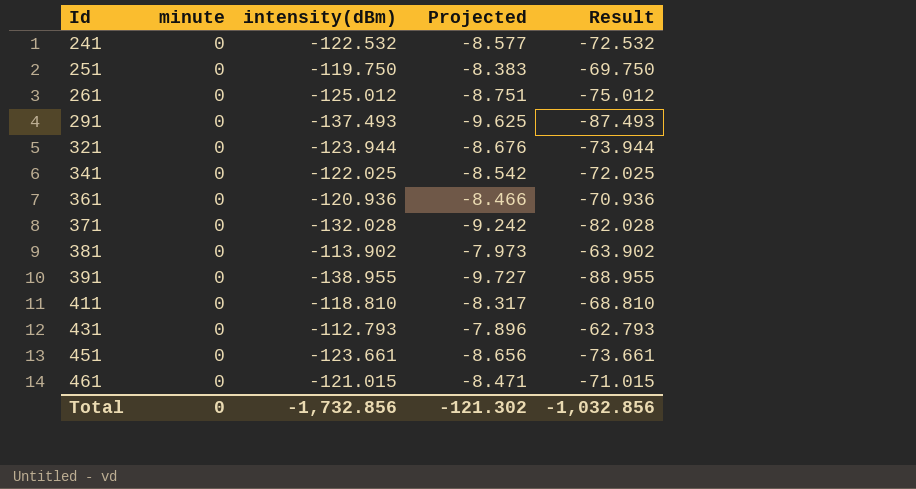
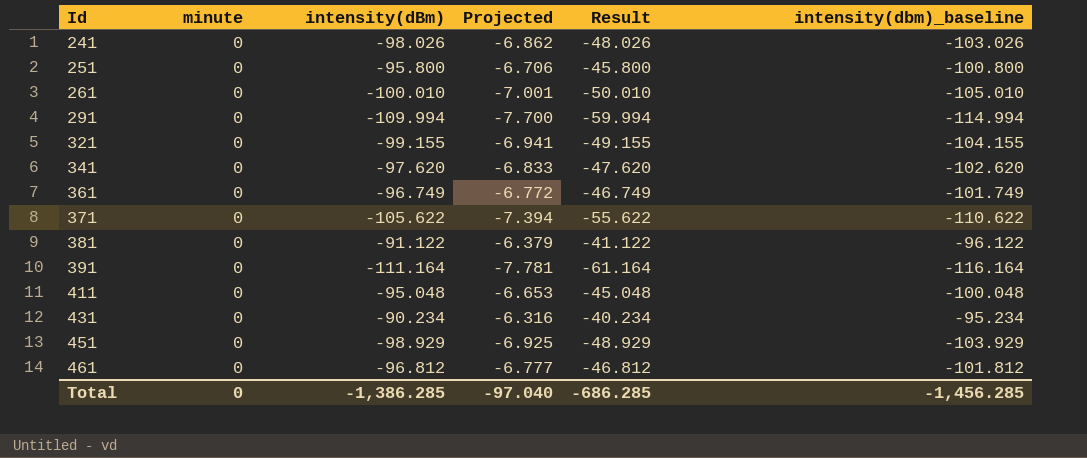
column intensity(dbm)_baseline | formula: none -> [intensity(dBm)] - 5
241 | intensity(dBm): -122.532 -> -98.026
241 | Projected: -8.577 -> -6.862
241 | Result: -72.532 -> -48.026
251 | intensity(dBm): -119.750 -> -95.800
251 | Projected: -8.383 -> -6.706
251 | Result: -69.750 -> -45.800
261 | intensity(dBm): -125.012 -> -100.010
261 | Projected: -8.751 -> -7.001
261 | Result: -75.012 -> -50.010
291 | intensity(dBm): -137.493 -> -109.994
291 | Projected: -9.625 -> -7.700
291 | Result: -87.493 -> -59.994
321 | intensity(dBm): -123.944 -> -99.155
321 | Projected: -8.676 -> -6.941
321 | Result: -73.944 -> -49.155
341 | intensity(dBm): -122.025 -> -97.620
341 | Projected: -8.542 -> -6.833
341 | Result: -72.025 -> -47.620
361 | intensity(dBm): -120.936 -> -96.749
361 | Projected: -8.466 -> -6.772
361 | Result: -70.936 -> -46.749
371 | intensity(dBm): -132.028 -> -105.622
371 | Projected: -9.242 -> -7.394
371 | Result: -82.028 -> -55.622
381 | intensity(dBm): -113.902 -> -91.122
381 | Projected: -7.973 -> -6.379
381 | Result: -63.902 -> -41.122
391 | intensity(dBm): -138.955 -> -111.164
391 | Projected: -9.727 -> -7.781
391 | Result: -88.955 -> -61.164
411 | intensity(dBm): -118.810 -> -95.048
411 | Projected: -8.317 -> -6.653
411 | Result: -68.810 -> -45.048
431 | intensity(dBm): -112.793 -> -90.234
431 | Projected: -7.896 -> -6.316
431 | Result: -62.793 -> -40.234
451 | intensity(dBm): -123.661 -> -98.929
451 | Projected: -8.656 -> -6.925
451 | Result: -73.661 -> -48.929
461 | intensity(dBm): -121.015 -> -96.812
461 | Projected: -8.471 -> -6.777
461 | Result: -71.015 -> -46.812
Total | intensity(dBm): -1,732.856 -> -1,386.285
Total | Projected: -121.302 -> -97.040
Total | Result: -1,032.856 -> -686.285

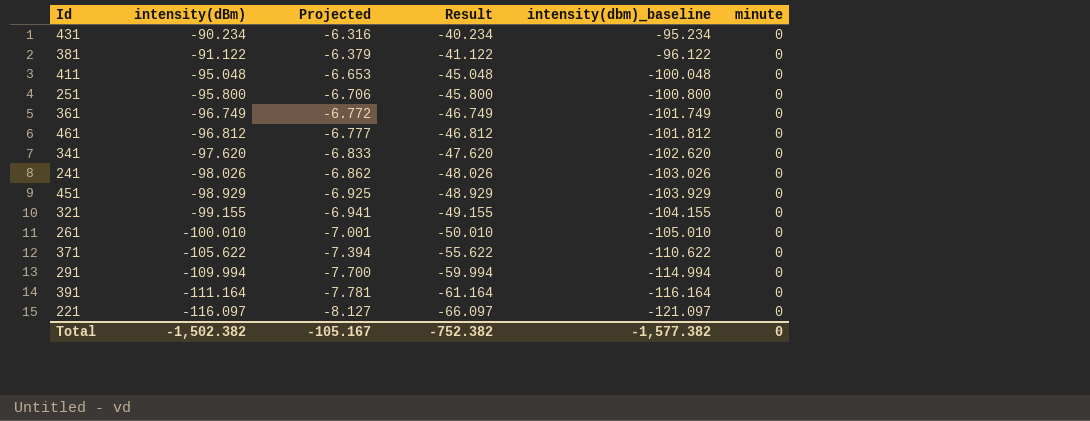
row order: Id ascending -> intensity(dBm) descending
column minute | position: 2 -> 6
row 221: none -> -116.097 | -8.127 | -66.097 | -121.097 | 0
Total | intensity(dBm): -1,386.285 -> -1,502.382
Total | Projected: -97.040 -> -105.167
Total | Result: -686.285 -> -752.382
Total | intensity(dbm)_baseline: -1,456.285 -> -1,577.382

